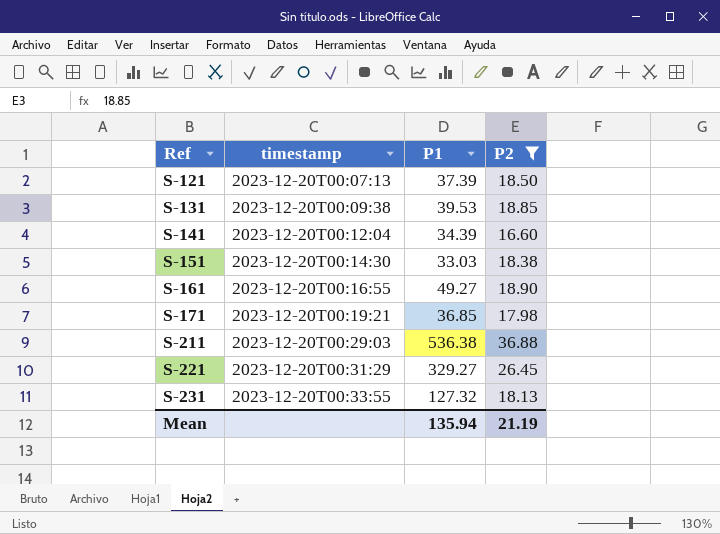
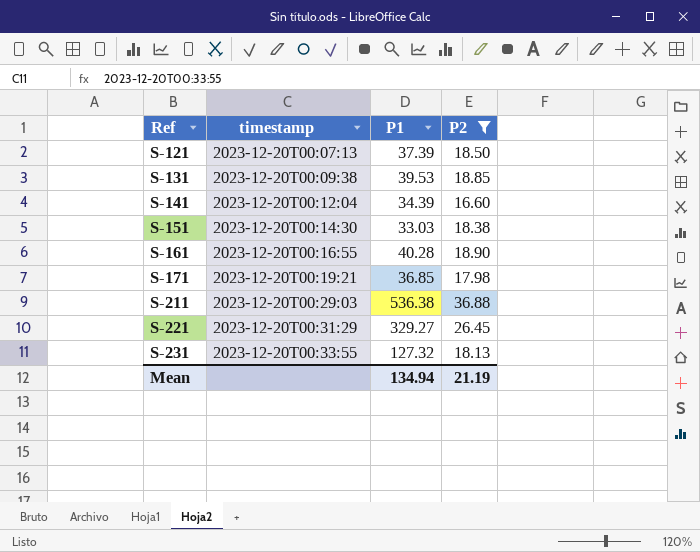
S-161 | P1: 49.27 -> 40.28
Mean | P1: 135.94 -> 134.94

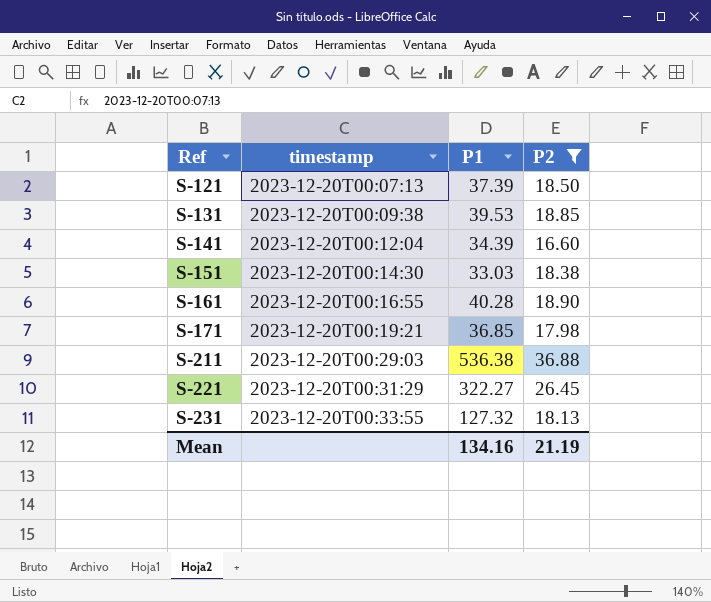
S-221 | P1: 329.27 -> 322.27
Mean | P1: 134.94 -> 134.16

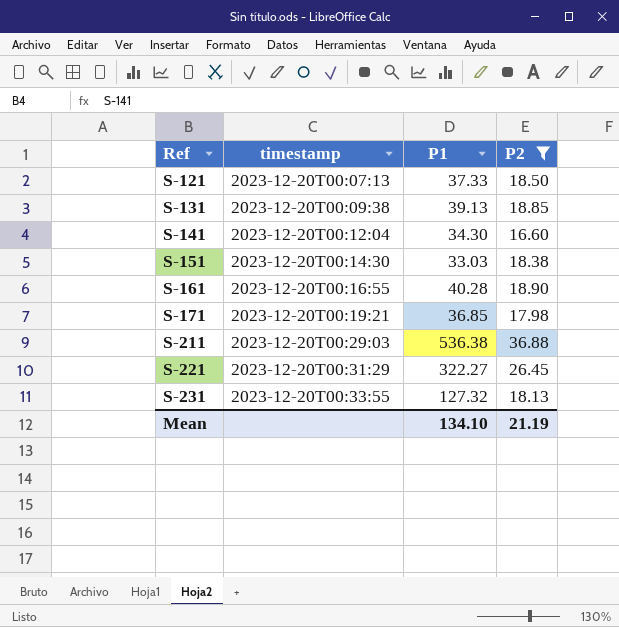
S-121 | P1: 37.39 -> 37.33
S-131 | P1: 39.53 -> 39.13
S-141 | P1: 34.39 -> 34.30
Mean | P1: 134.16 -> 134.10

